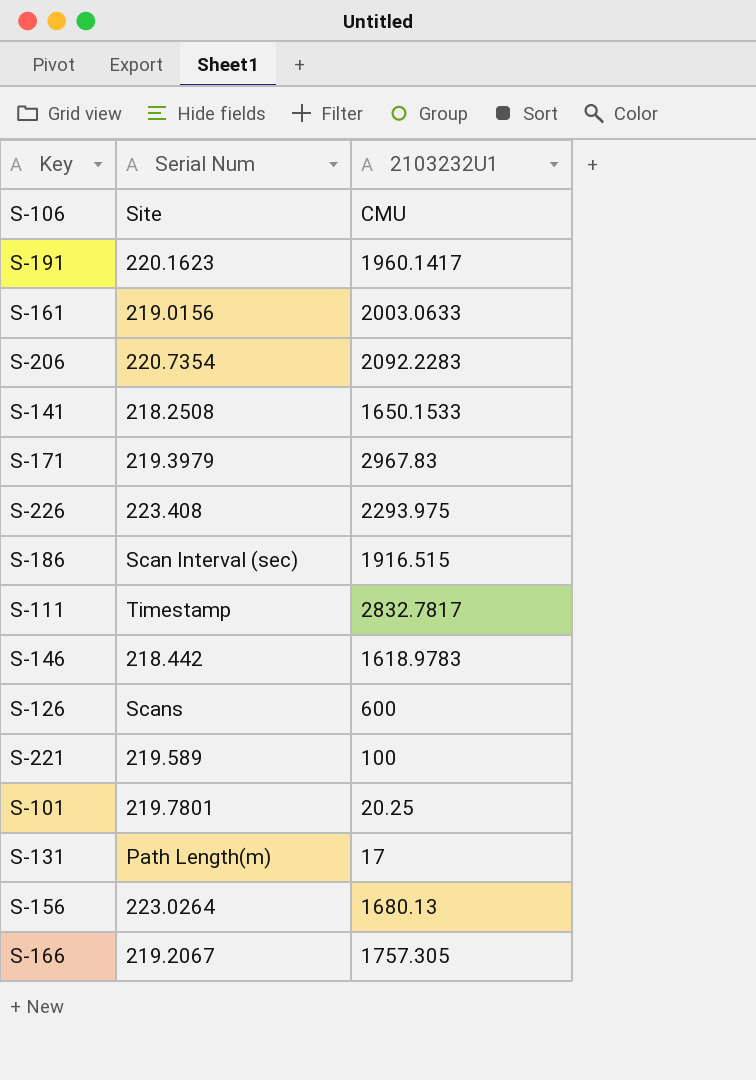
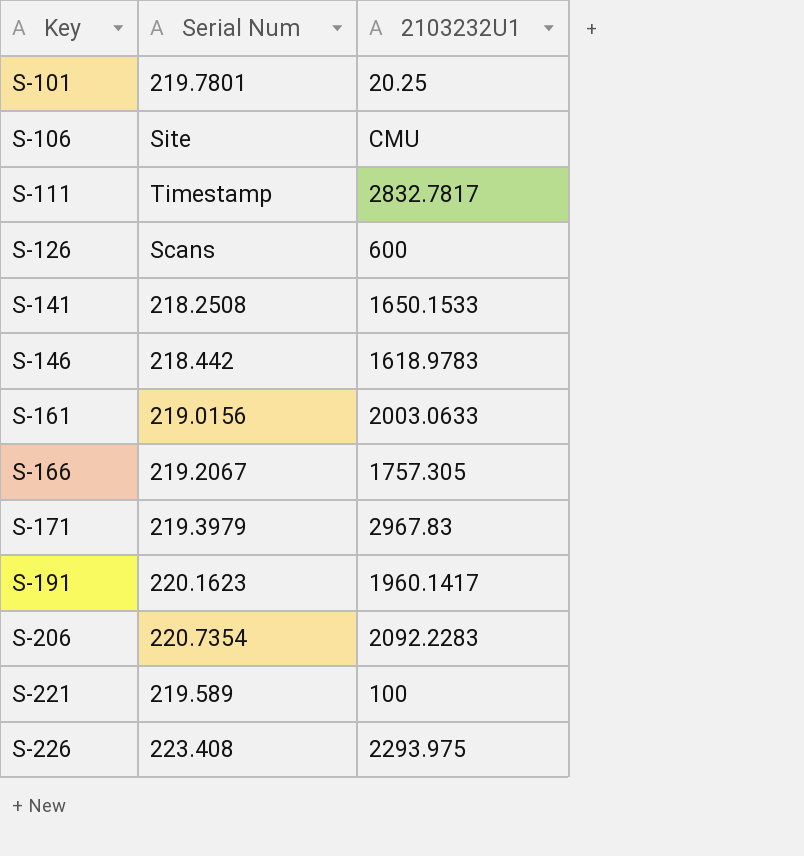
row order: none -> Key ascending
row S-186: Scan Interval (sec) | 1916.515 -> none
row S-131: Path Length(m) | 17 -> none
row S-156: 223.0264 | 1680.13 -> none

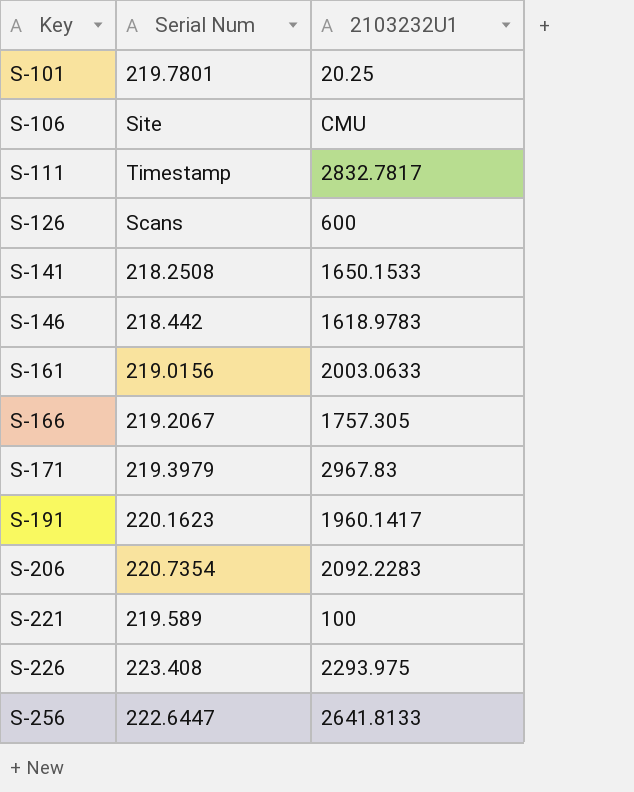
row S-256: none -> 222.6447 | 2641.8133

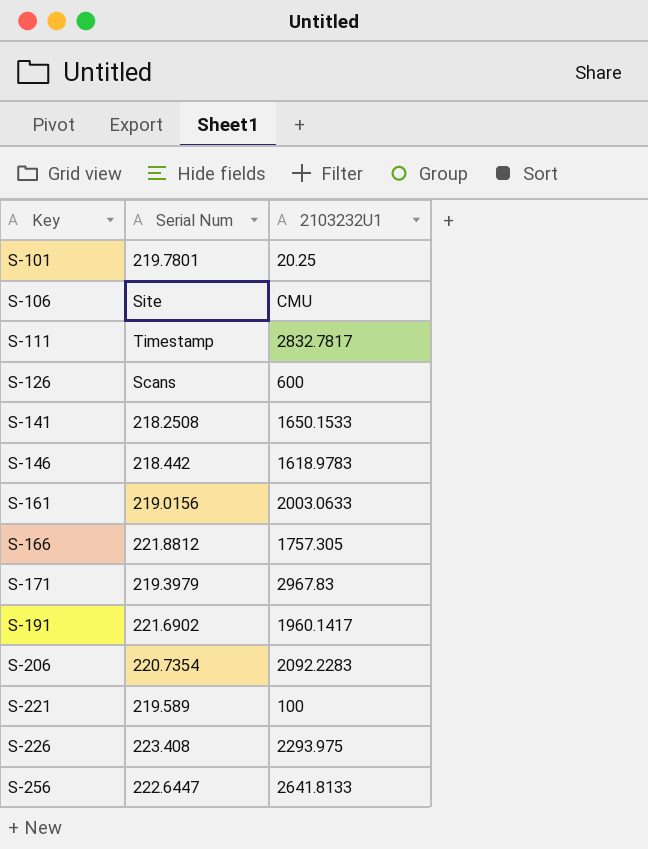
S-166 | Serial Num: 219.2067 -> 221.8812
S-191 | Serial Num: 220.1623 -> 221.6902

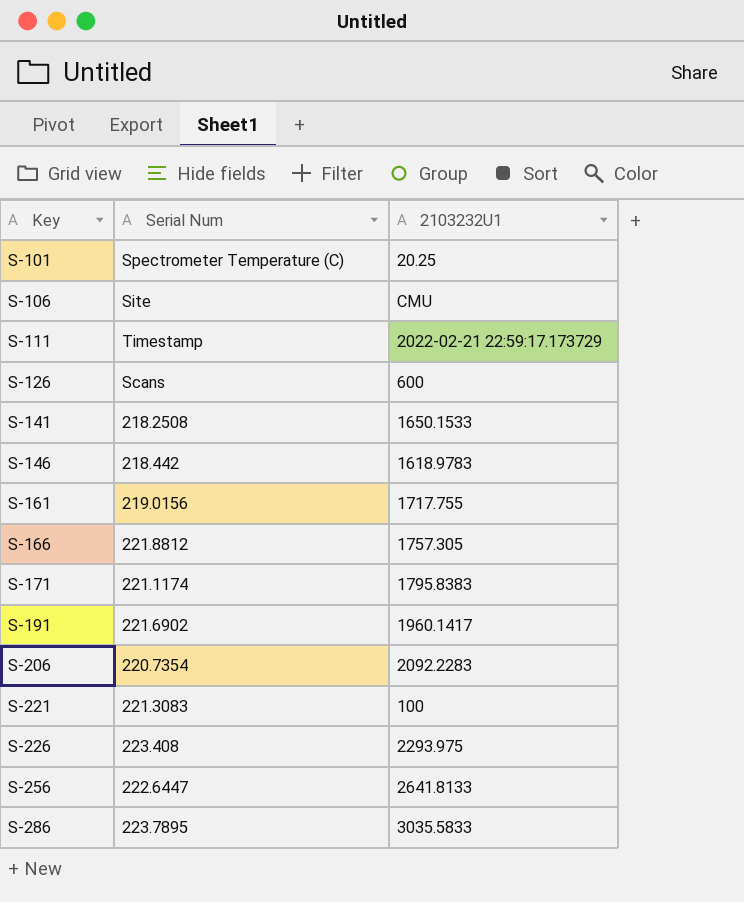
S-101 | Serial Num: 219.7801 -> Spectrometer Temperature (C)
S-111 | 2103232U1: 2832.7817 -> 2022-02-21 22:59:17.173729
S-161 | 2103232U1: 2003.0633 -> 1717.755
S-171 | Serial Num: 219.3979 -> 221.1174
S-171 | 2103232U1: 2967.83 -> 1795.8383
S-221 | Serial Num: 219.589 -> 221.3083
row S-286: none -> 223.7895 | 3035.5833

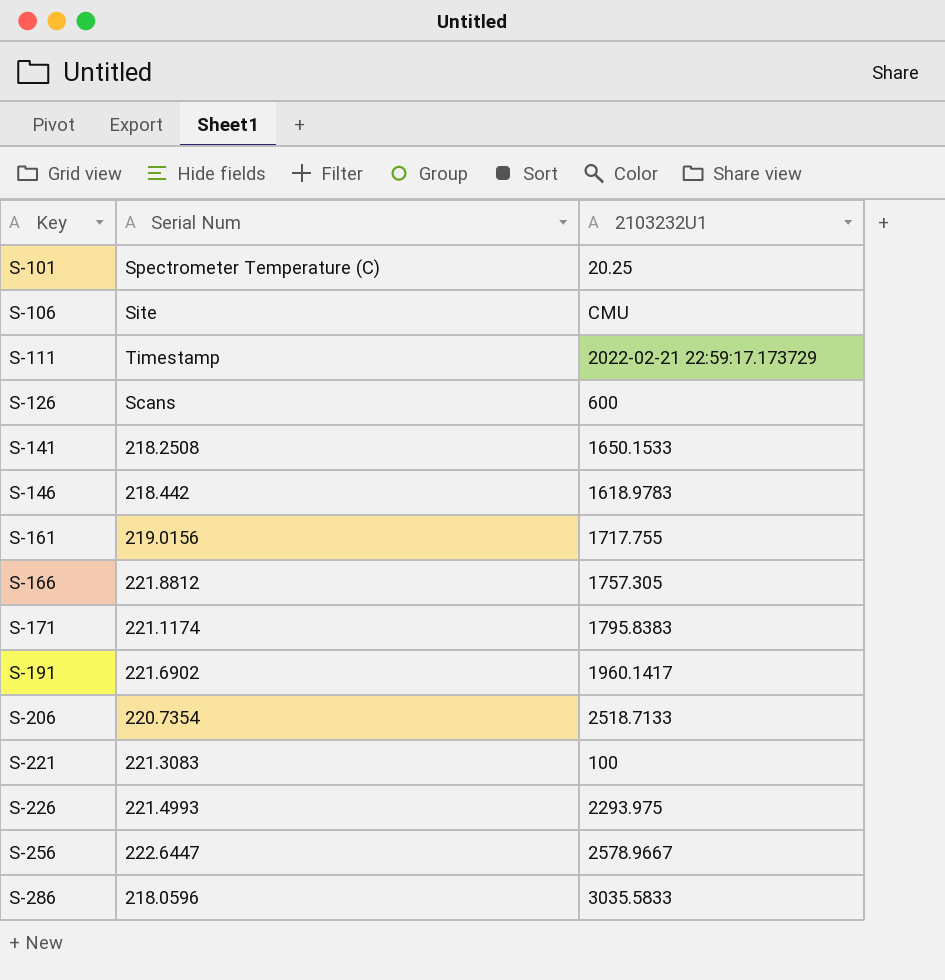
S-206 | 2103232U1: 2092.2283 -> 2518.7133
S-226 | Serial Num: 223.408 -> 221.4993
S-256 | 2103232U1: 2641.8133 -> 2578.9667
S-286 | Serial Num: 223.7895 -> 218.0596

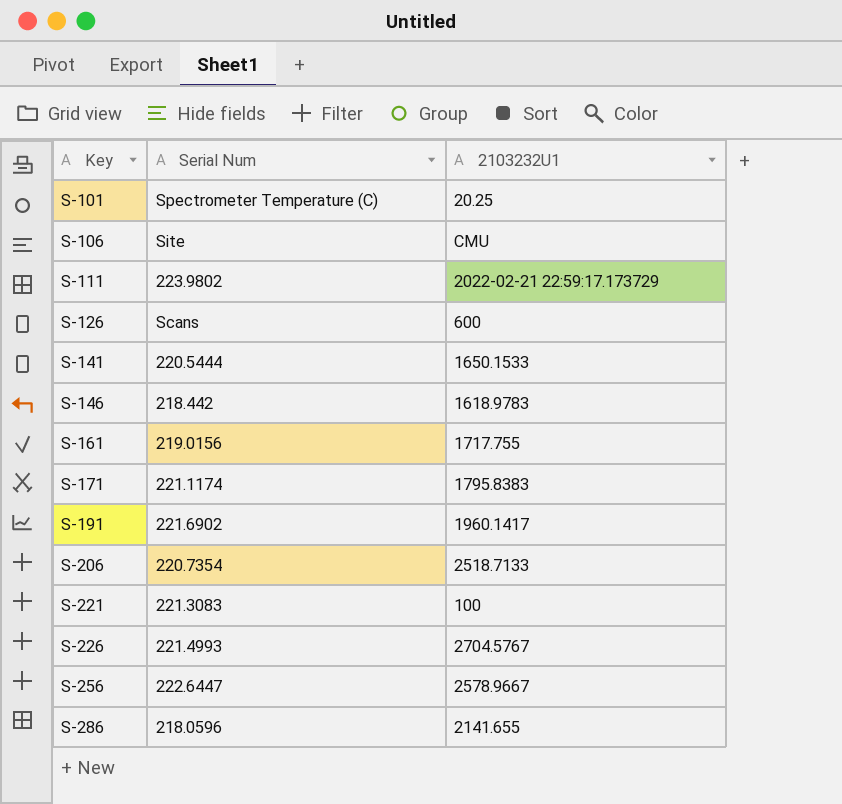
row S-166: 221.8812 | 1757.305 -> none
S-111 | Serial Num: Timestamp -> 223.9802
S-141 | Serial Num: 218.2508 -> 220.5444
S-226 | 2103232U1: 2293.975 -> 2704.5767
S-286 | 2103232U1: 3035.5833 -> 2141.655

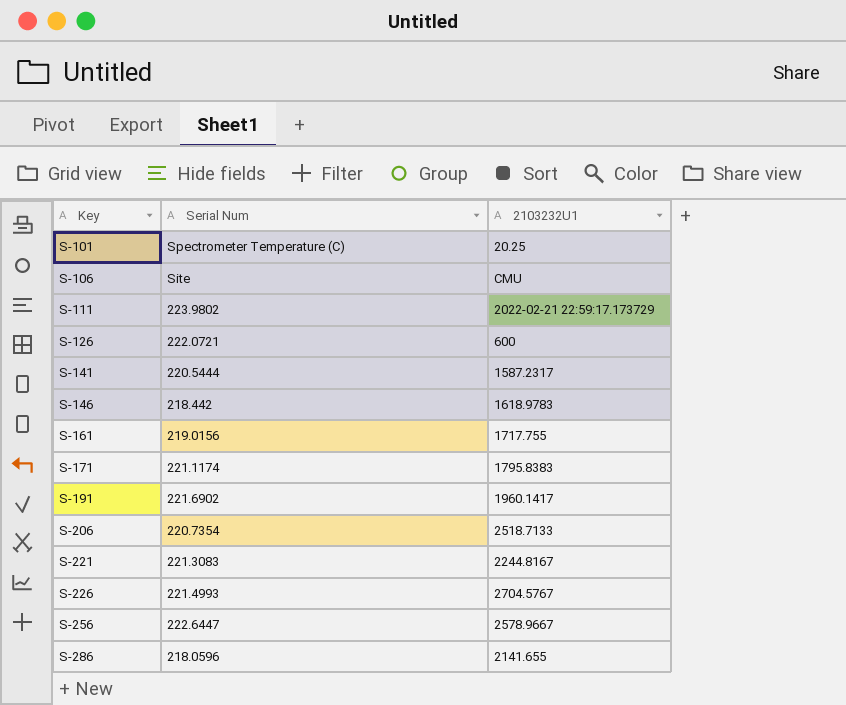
S-126 | Serial Num: Scans -> 222.0721
S-141 | 2103232U1: 1650.1533 -> 1587.2317
S-221 | 2103232U1: 100 -> 2244.8167

